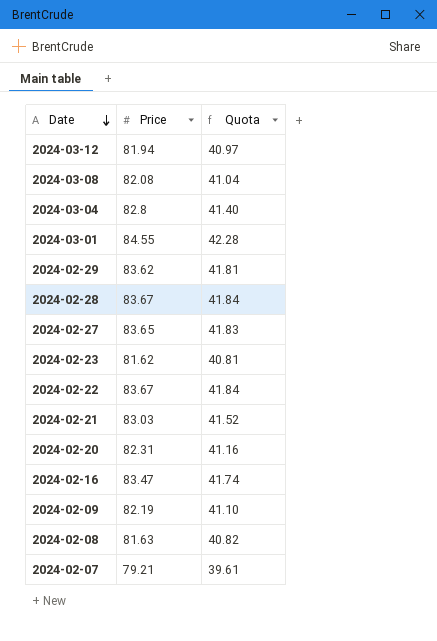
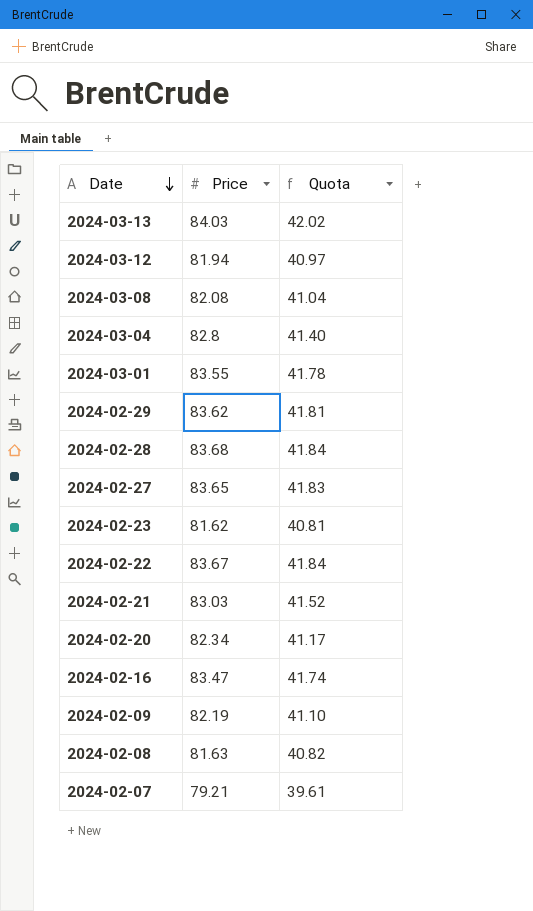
row 2024-03-13: none -> 84.03 | 42.02
2024-03-01 | Price: 84.55 -> 83.55
2024-03-01 | Quota: 42.28 -> 41.78
2024-02-28 | Price: 83.67 -> 83.68
2024-02-20 | Price: 82.31 -> 82.34
2024-02-20 | Quota: 41.16 -> 41.17

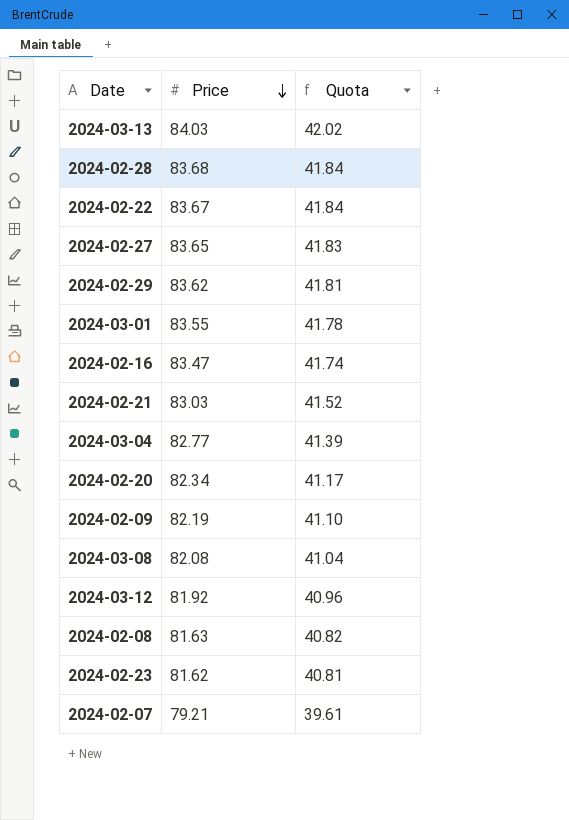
row order: Date descending -> Price descending
2024-03-04 | Price: 82.8 -> 82.77
2024-03-04 | Quota: 41.40 -> 41.39
2024-03-12 | Price: 81.94 -> 81.92
2024-03-12 | Quota: 40.97 -> 40.96

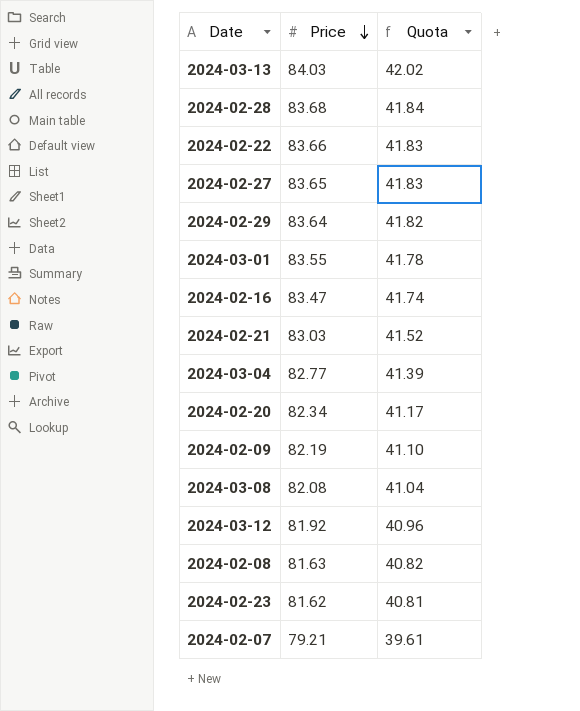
2024-02-22 | Price: 83.67 -> 83.66
2024-02-22 | Quota: 41.84 -> 41.83
2024-02-29 | Price: 83.62 -> 83.64
2024-02-29 | Quota: 41.81 -> 41.82

